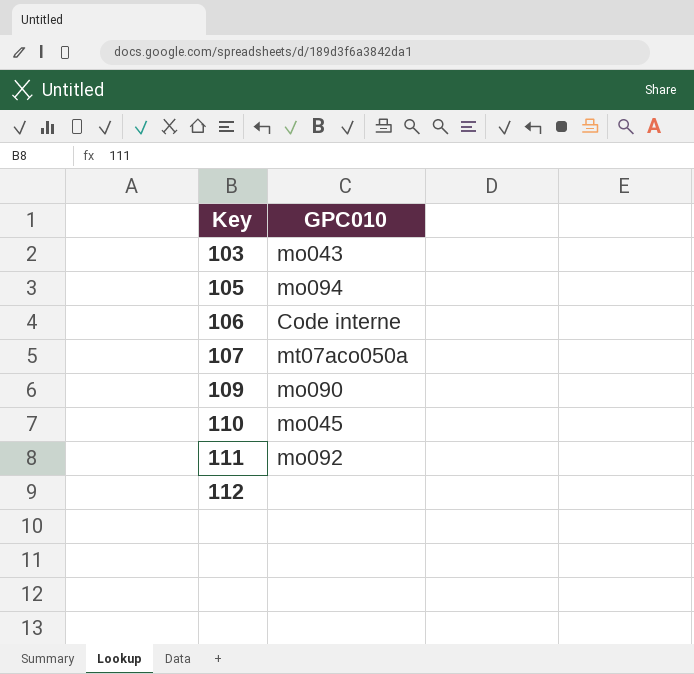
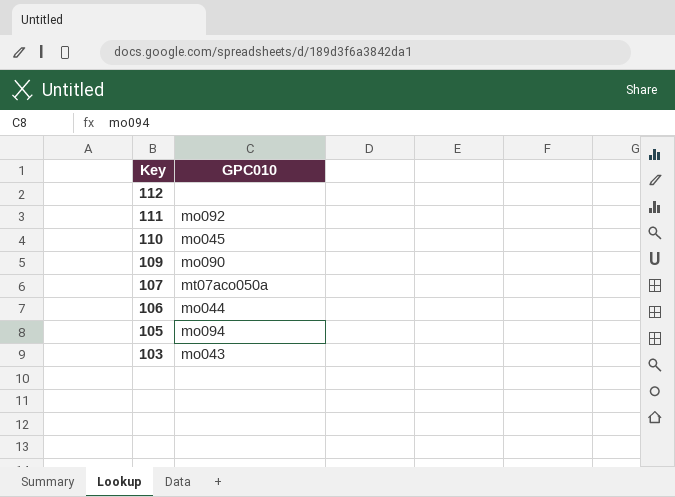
row order: Key ascending -> Key descending
106 | GPC010: Code interne -> mo044

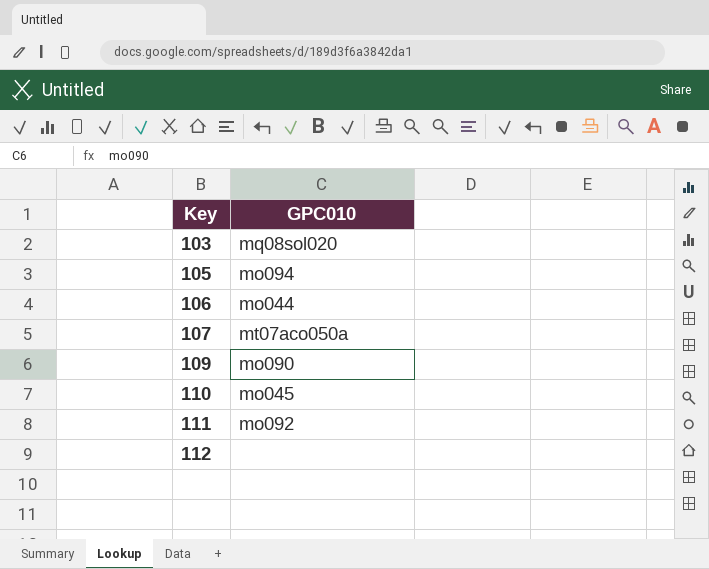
row order: Key descending -> Key ascending
103 | GPC010: mo043 -> mq08sol020

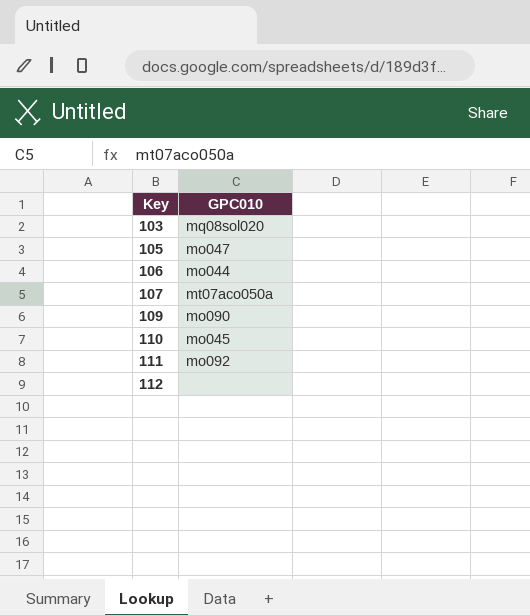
105 | GPC010: mo094 -> mo047

